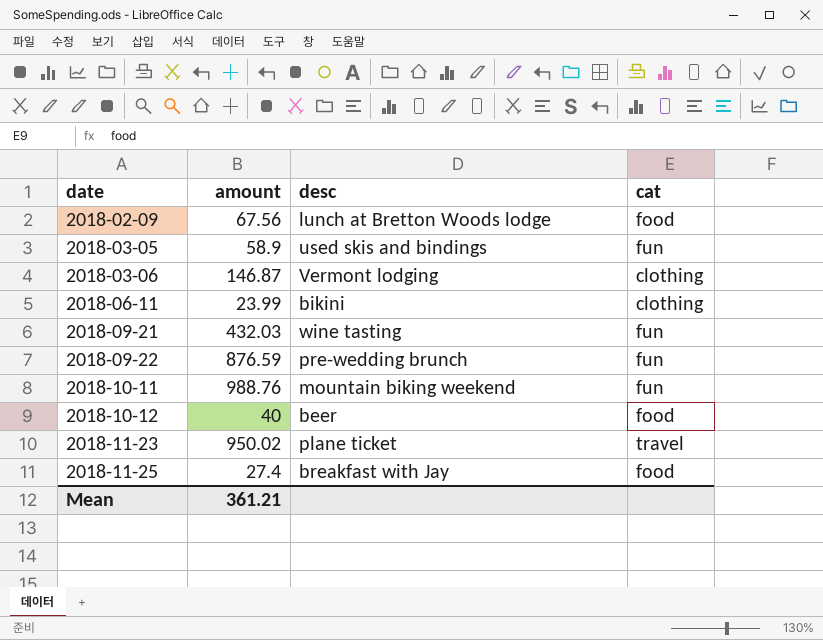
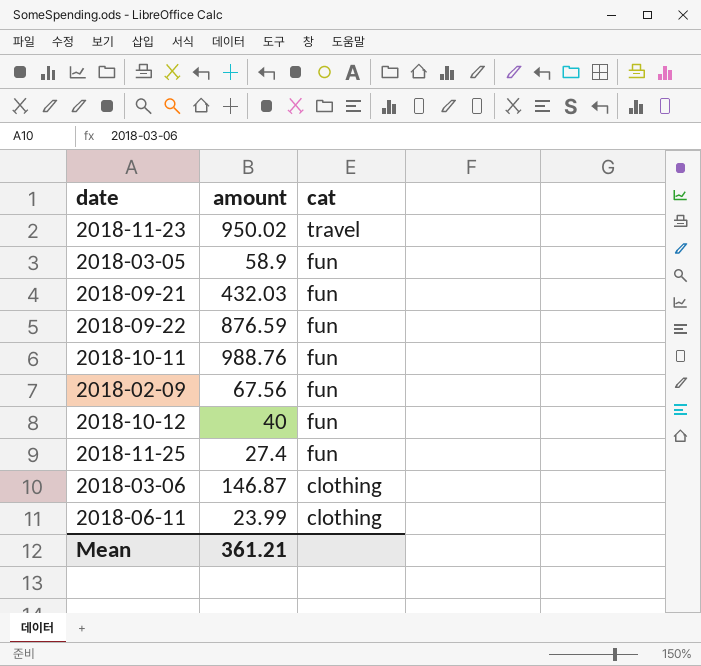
row order: date ascending -> cat descending
column desc | position: 3 -> none
2018-02-09 | cat: food -> fun
2018-10-12 | cat: food -> fun
2018-11-25 | cat: food -> fun

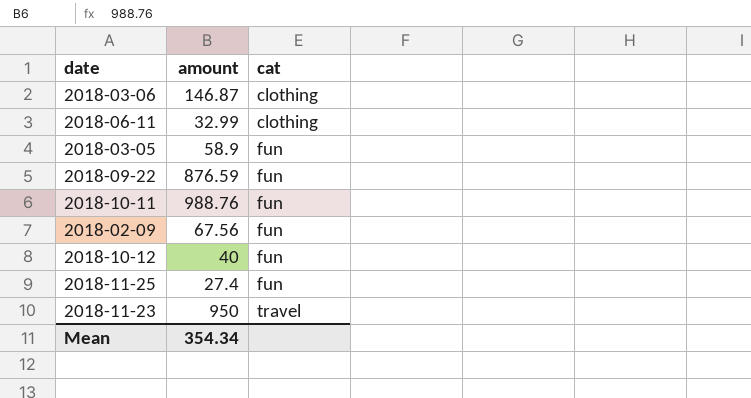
row order: cat descending -> cat ascending
row 2018-09-21: 432.03 | fun -> none
2018-06-11 | amount: 23.99 -> 32.99
2018-11-23 | amount: 950.02 -> 950
Mean | amount: 361.21 -> 354.34

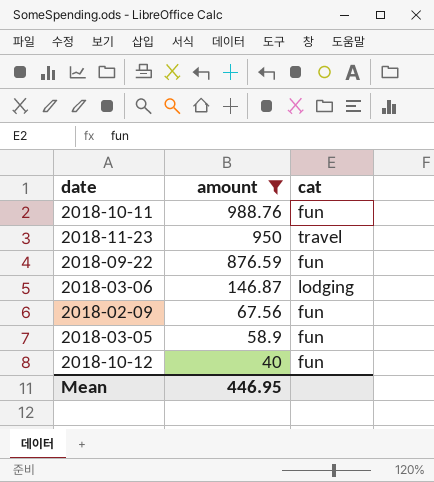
filter: none -> amount >= 40
row order: cat ascending -> amount descending
2018-03-06 | cat: clothing -> lodging
Mean | amount: 354.34 -> 446.95

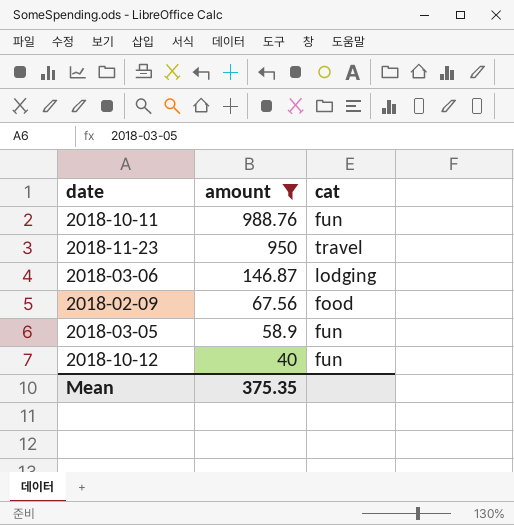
row 2018-09-22: 876.59 | fun -> none
2018-02-09 | cat: fun -> food
Mean | amount: 446.95 -> 375.35

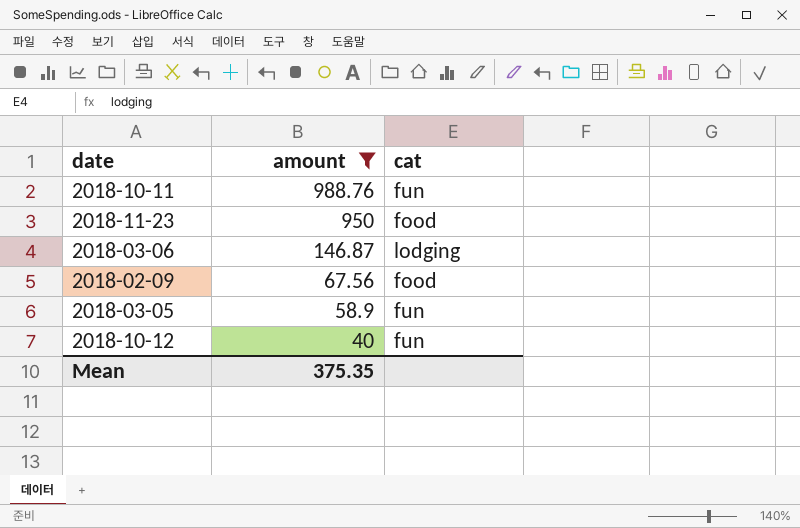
2018-11-23 | cat: travel -> food

